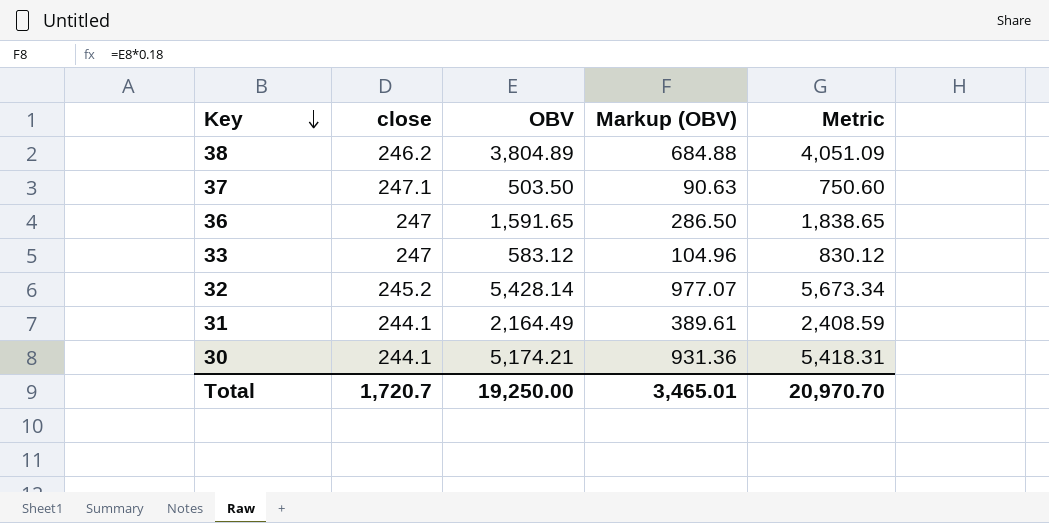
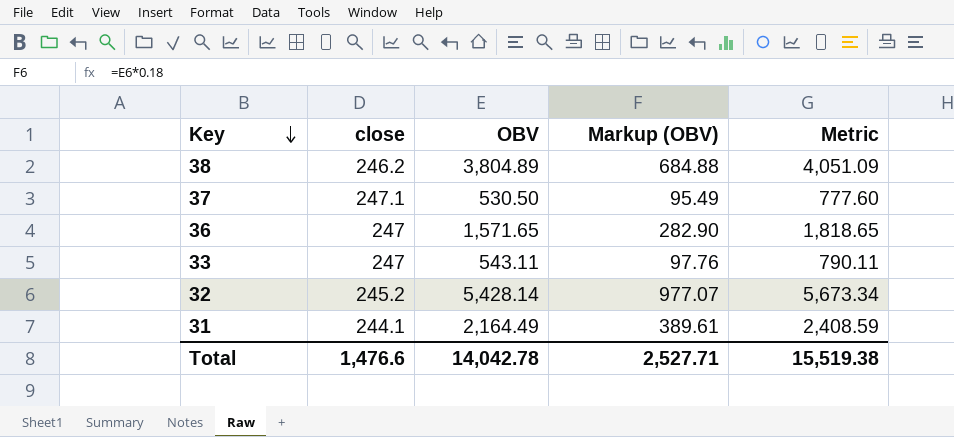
row 30: 244.1 | 5,174.21 | 931.36 | 5,418.31 -> none
37 | OBV: 503.50 -> 530.50
37 | Markup (OBV): 90.63 -> 95.49
37 | Metric: 750.60 -> 777.60
36 | OBV: 1,591.65 -> 1,571.65
36 | Markup (OBV): 286.50 -> 282.90
36 | Metric: 1,838.65 -> 1,818.65
33 | OBV: 583.12 -> 543.11
33 | Markup (OBV): 104.96 -> 97.76
33 | Metric: 830.12 -> 790.11
Total | close: 1,720.7 -> 1,476.6
Total | OBV: 19,250.00 -> 14,042.78
Total | Markup (OBV): 3,465.01 -> 2,527.71
Total | Metric: 20,970.70 -> 15,519.38

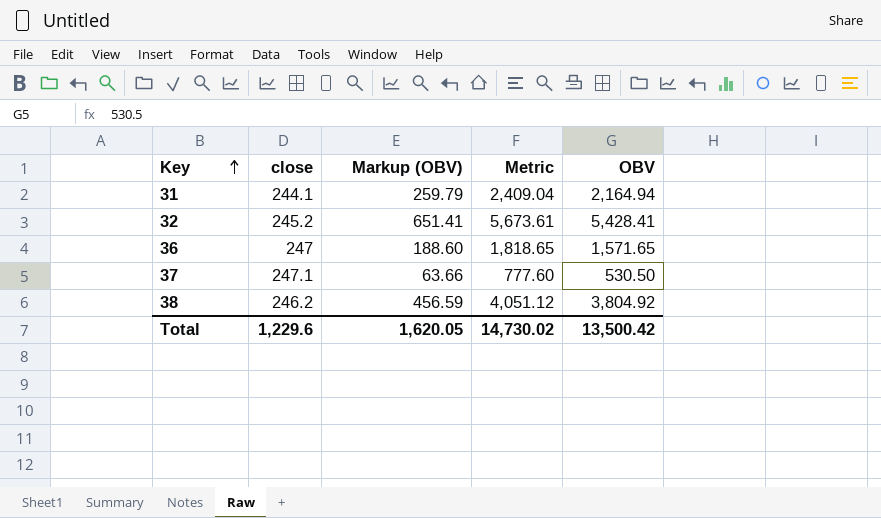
row order: Key descending -> Key ascending
column Markup (OBV) | formula: [OBV] * 0.18 -> [OBV] * 0.12
column OBV | position: 3 -> 5
row 33: 247 | 543.11 | 97.76 | 790.11 -> none
31 | Metric: 2,408.59 -> 2,409.04
31 | OBV: 2,164.49 -> 2,164.94
32 | Metric: 5,673.34 -> 5,673.61
32 | OBV: 5,428.14 -> 5,428.41
38 | Metric: 4,051.09 -> 4,051.12
38 | OBV: 3,804.89 -> 3,804.92
Total | close: 1,476.6 -> 1,229.6
Total | Markup (OBV): 2,527.71 -> 1,620.05
Total | Metric: 15,519.38 -> 14,730.02
Total | OBV: 14,042.78 -> 13,500.42

